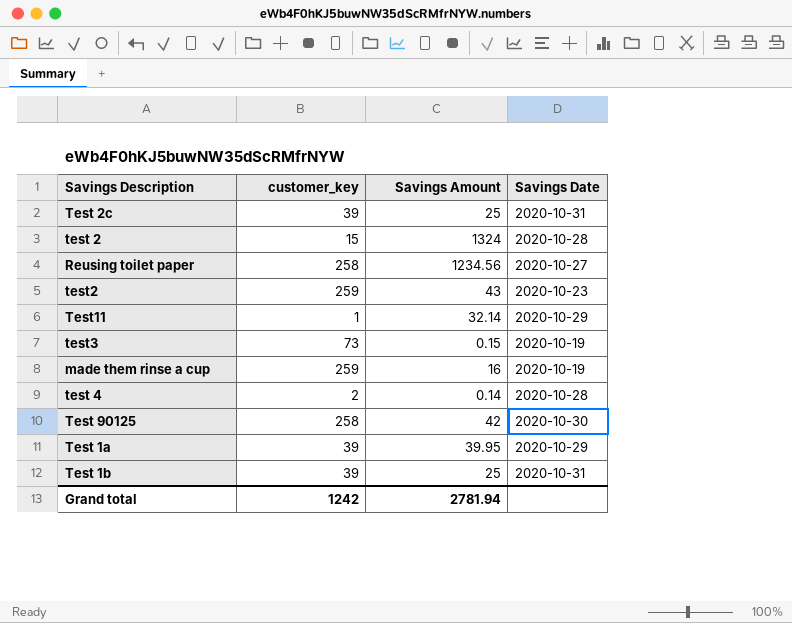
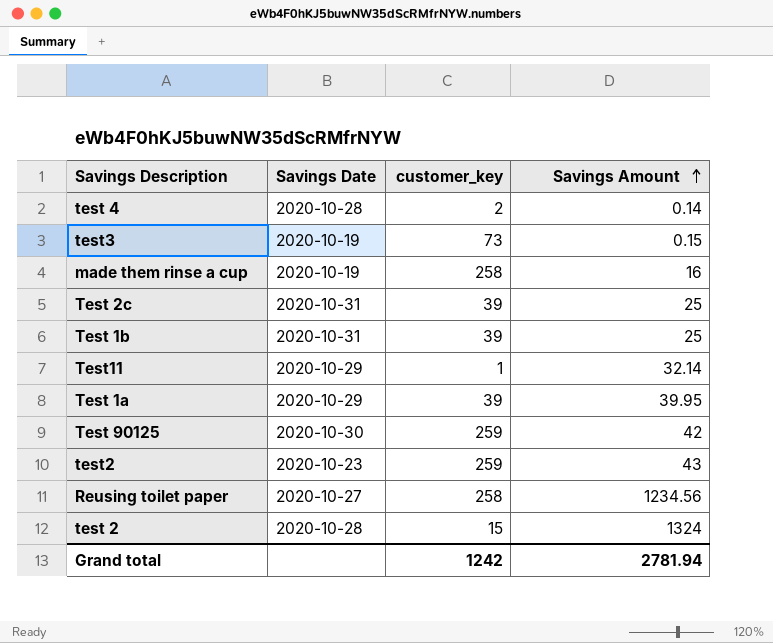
row order: none -> Savings Amount ascending
column Savings Date | position: 4 -> 2
made them rinse a cup | customer_key: 259 -> 258
Test 90125 | customer_key: 258 -> 259

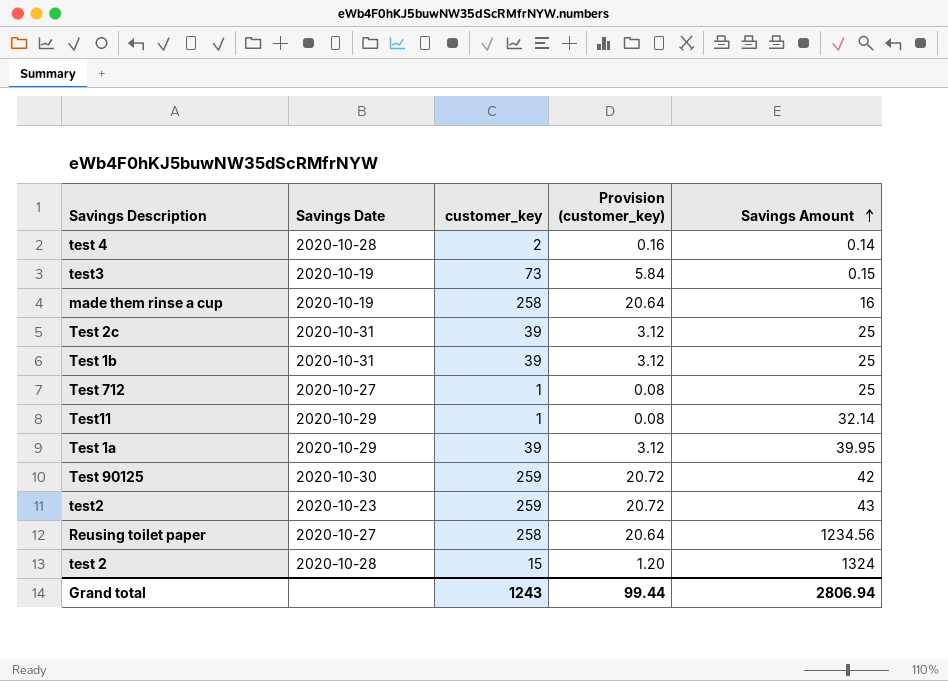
column Provision (customer_key) | formula: none -> [customer_key] * 0.08
row Test 712: none -> 2020-10-27 | 1 | 0.08 | 25
Grand total | customer_key: 1242 -> 1243
Grand total | Savings Amount: 2781.94 -> 2806.94

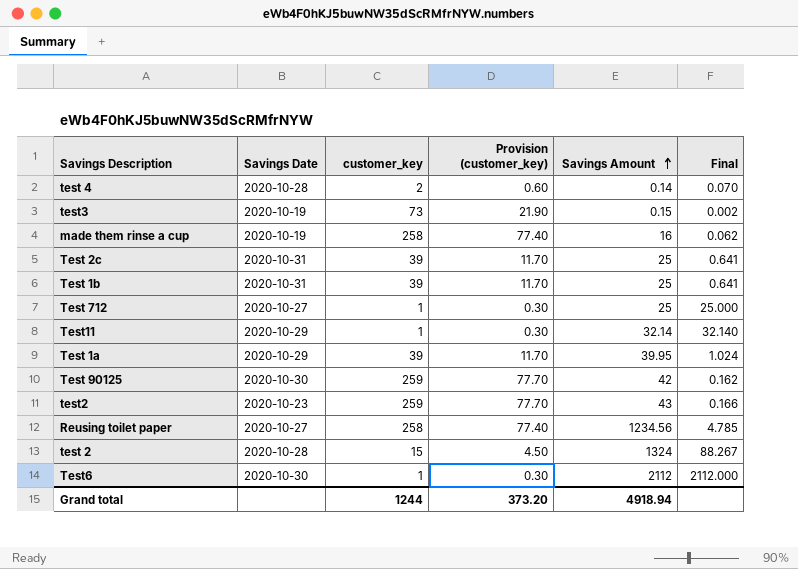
column Provision (customer_key) | formula: [customer_key] * 0.08 -> [customer_key] * 0.3
column Final | formula: none -> [Savings Amount] / [customer_key]
row Test6: none -> 2020-10-30 | 1 | 0.30 | 2112 | 2112.000
Grand total | customer_key: 1243 -> 1244
Grand total | Provision (customer_key): 99.44 -> 373.20
Grand total | Savings Amount: 2806.94 -> 4918.94

